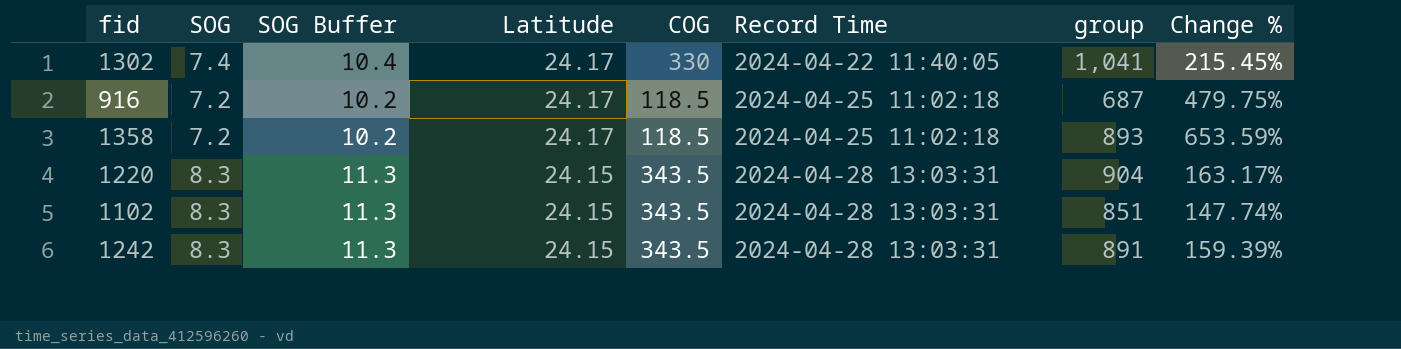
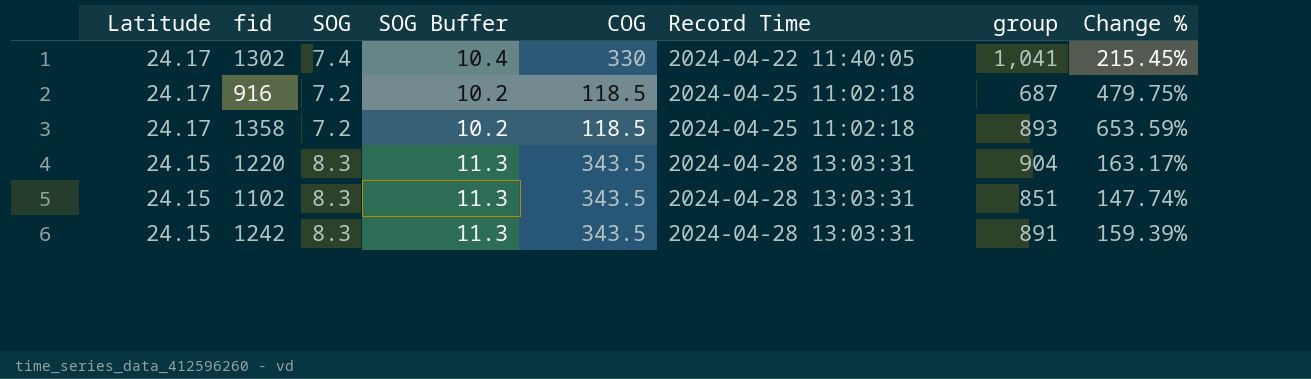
column Latitude | position: 4 -> 1

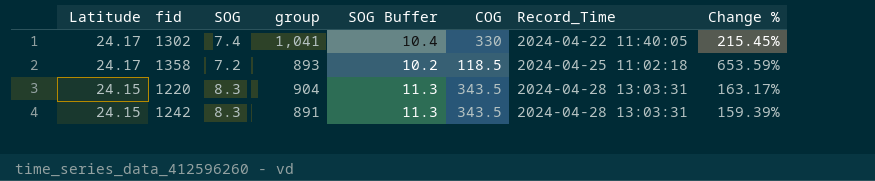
column group | position: 7 -> 4
column name: Record Time -> Record_Time
row 916: 24.17 | 7.2 | 10.2 | 118.5 | 2024-04-25 11:02:18 | 687 | 479.75% -> none
row 1102: 24.15 | 8.3 | 11.3 | 343.5 | 2024-04-28 13:03:31 | 851 | 147.74% -> none

